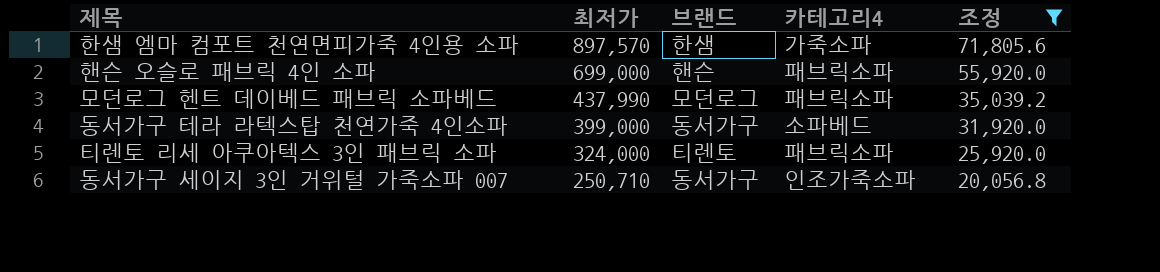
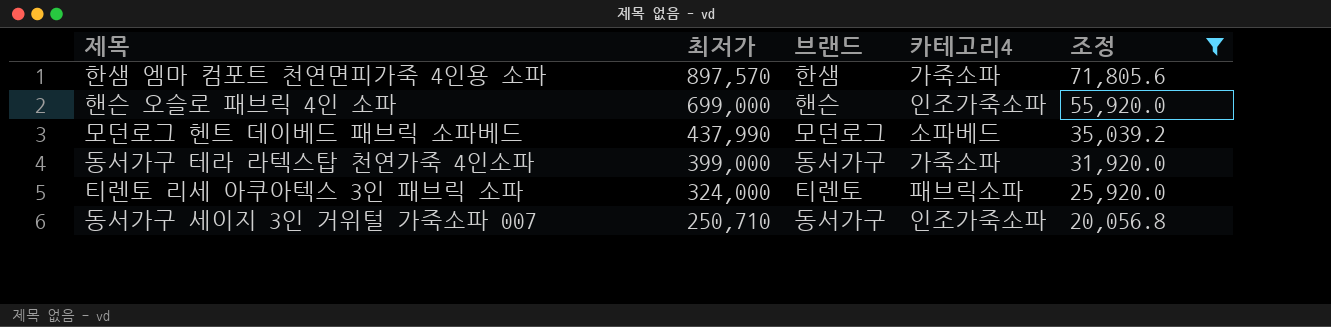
핸슨 오슬로 패브릭 4인 소파 | 카테고리4: 패브릭소파 -> 인조가죽소파
모던로그 헨트 데이베드 패브릭 소파베드 | 카테고리4: 패브릭소파 -> 소파베드
동서가구 테라 라텍스탑 천연가죽 4인소파 | 카테고리4: 소파베드 -> 가죽소파

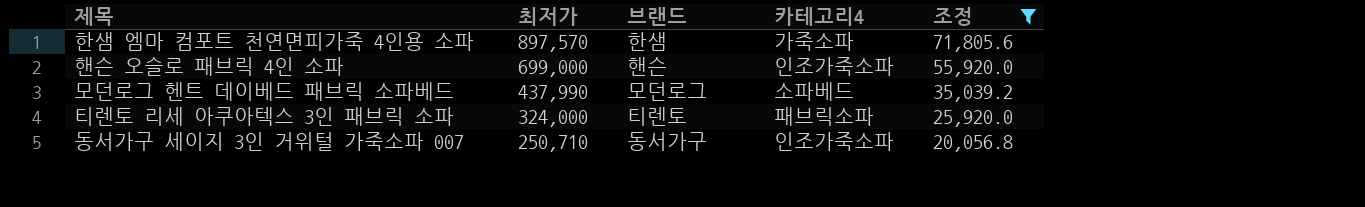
row 동서가구 테라 라텍스탑 천연가죽 4인소파: 399,000 | 동서가구 | 가죽소파 | 31,920.0 -> none

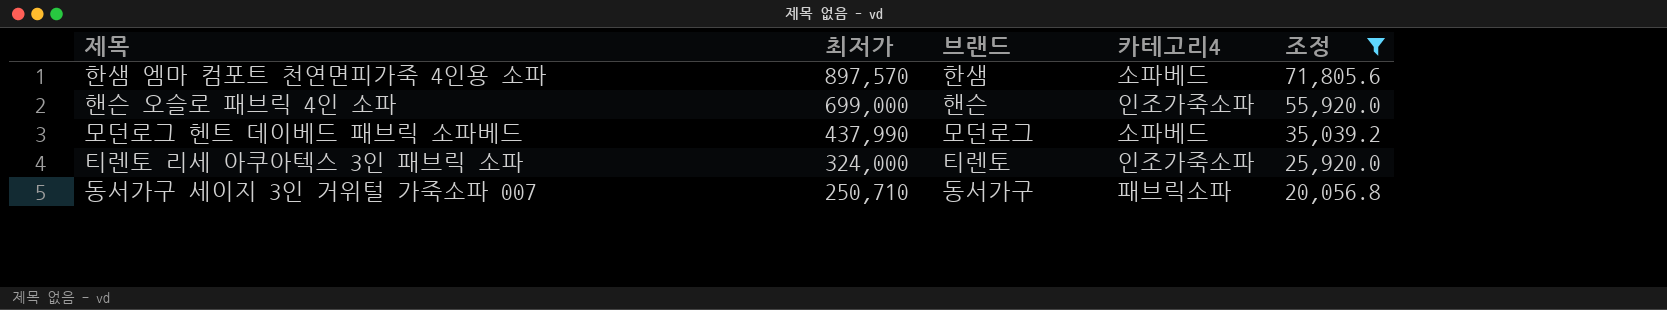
한샘 엠마 컴포트 천연면피가죽 4인용 소파 | 카테고리4: 가죽소파 -> 소파베드
티렌토 리세 아쿠아텍스 3인 패브릭 소파 | 카테고리4: 패브릭소파 -> 인조가죽소파
동서가구 세이지 3인 거위털 가죽소파 007 | 카테고리4: 인조가죽소파 -> 패브릭소파

